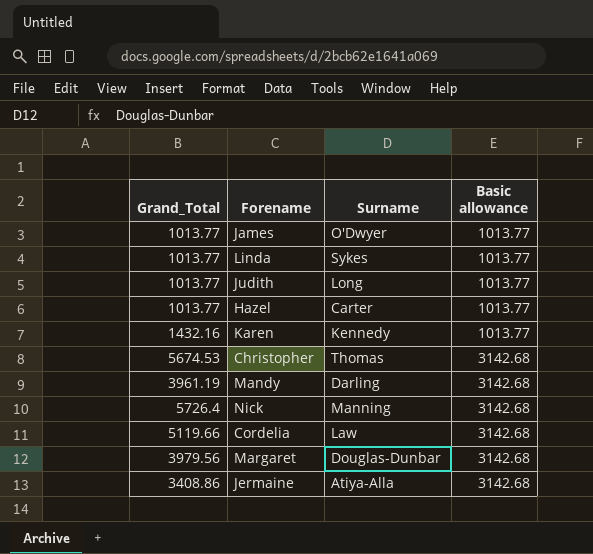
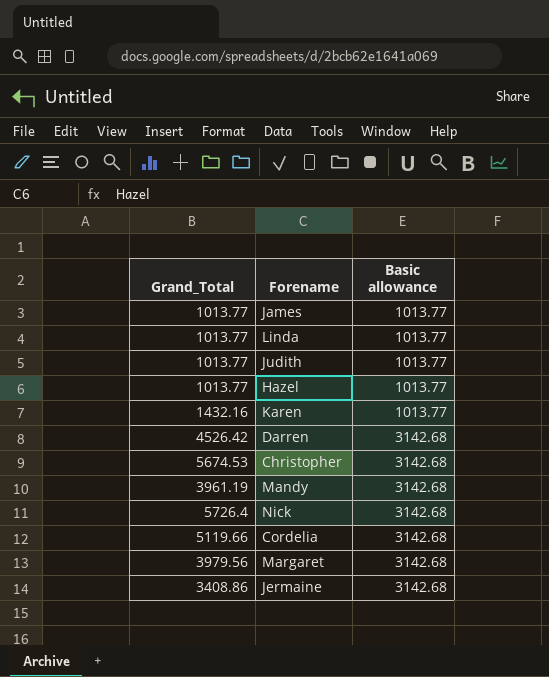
column Surname | position: 3 -> none
row Darren: none -> 4526.42 | 3142.68

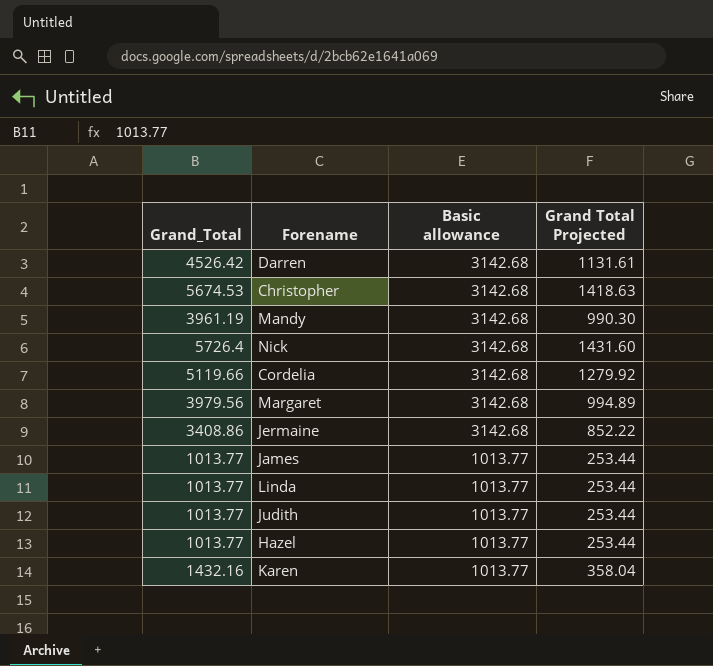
row order: Basic allowance ascending -> Basic allowance descending
column Grand Total Projected | formula: none -> [Grand_Total] * 0.25

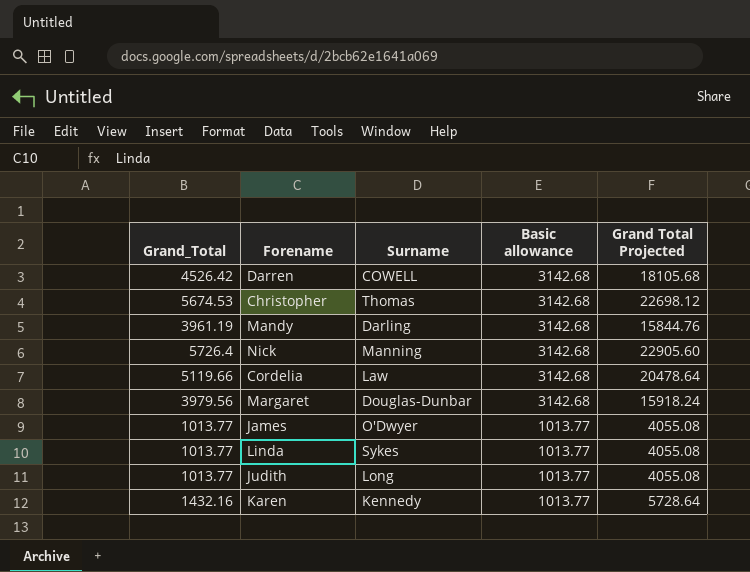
column Surname | position: none -> 3
column Grand Total Projected | formula: [Grand_Total] * 0.25 -> [Grand_Total] * 4
row Jermaine: 3408.86 | 3142.68 | 852.22 -> none
row Hazel: 1013.77 | 1013.77 | 253.44 -> none

